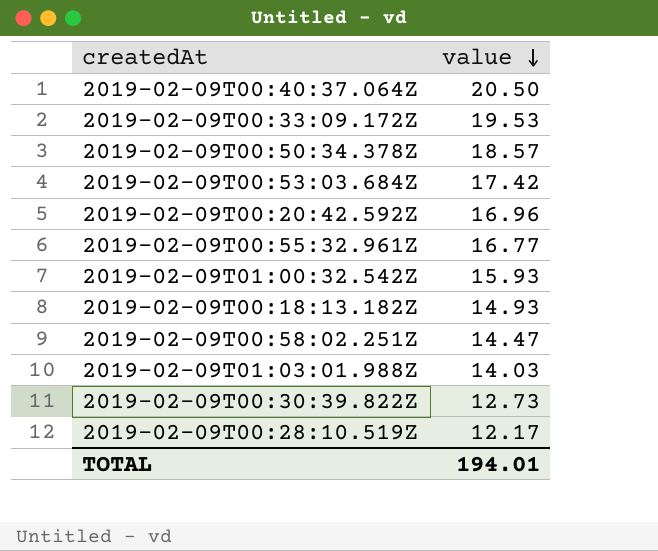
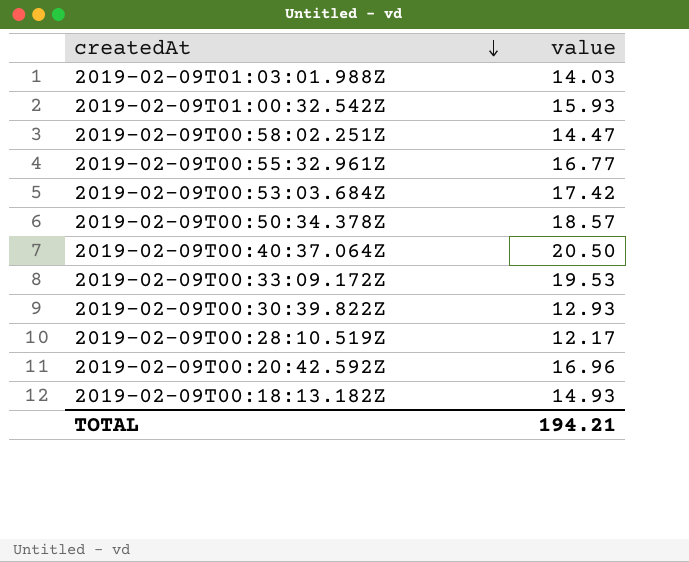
row order: value descending -> createdAt descending
2019-02-09T00:30:39.822Z | value: 12.73 -> 12.93
TOTAL | value: 194.01 -> 194.21

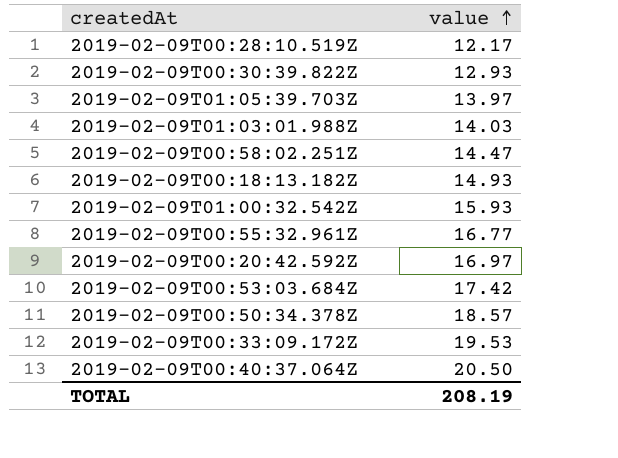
row order: createdAt descending -> value ascending
row 2019-02-09T01:05:39.703Z: none -> 13.97
2019-02-09T00:20:42.592Z | value: 16.96 -> 16.97
TOTAL | value: 194.21 -> 208.19

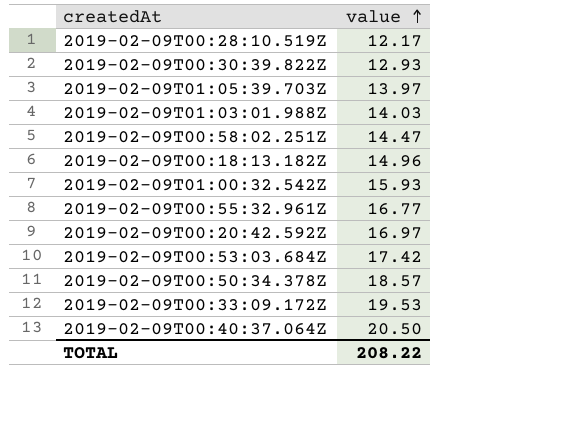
2019-02-09T00:18:13.182Z | value: 14.93 -> 14.96
TOTAL | value: 208.19 -> 208.22

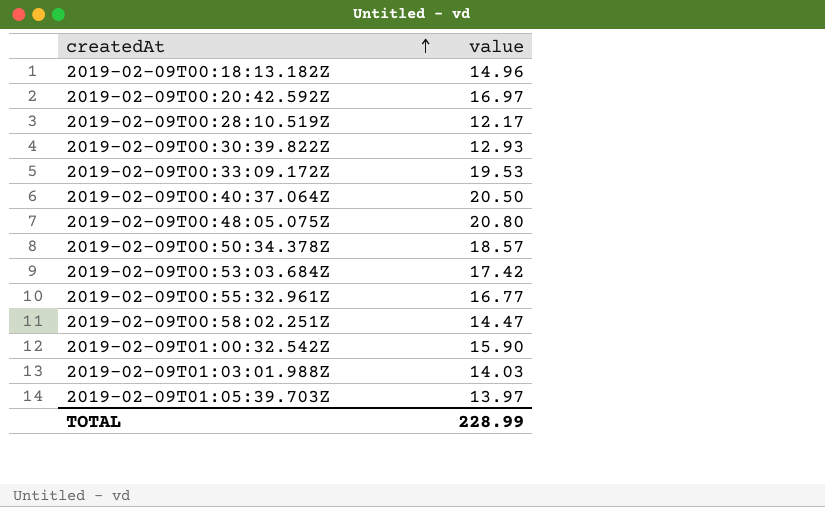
row order: value ascending -> createdAt ascending
row 2019-02-09T00:48:05.075Z: none -> 20.80
2019-02-09T01:00:32.542Z | value: 15.93 -> 15.90
TOTAL | value: 208.22 -> 228.99

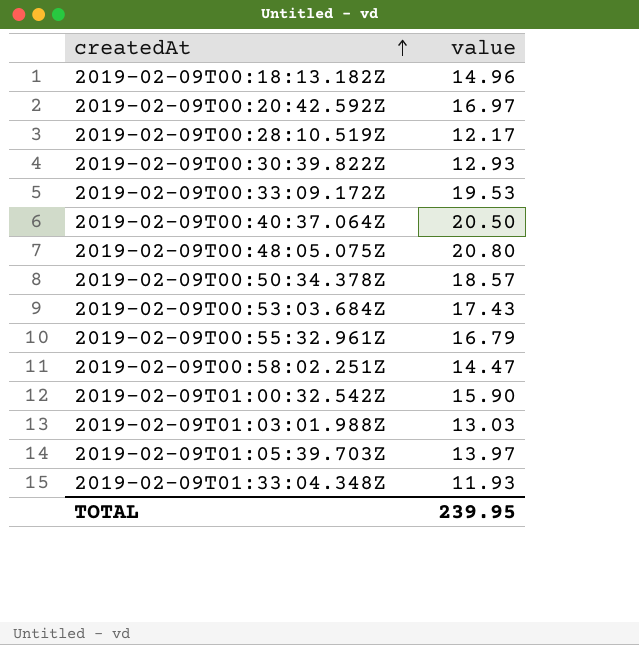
2019-02-09T00:53:03.684Z | value: 17.42 -> 17.43
2019-02-09T00:55:32.961Z | value: 16.77 -> 16.79
2019-02-09T01:03:01.988Z | value: 14.03 -> 13.03
row 2019-02-09T01:33:04.348Z: none -> 11.93
TOTAL | value: 228.99 -> 239.95

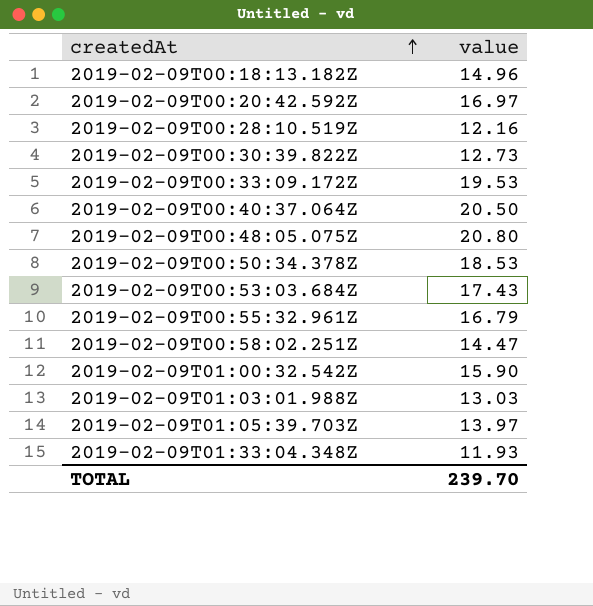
2019-02-09T00:28:10.519Z | value: 12.17 -> 12.16
2019-02-09T00:30:39.822Z | value: 12.93 -> 12.73
2019-02-09T00:50:34.378Z | value: 18.57 -> 18.53
TOTAL | value: 239.95 -> 239.70

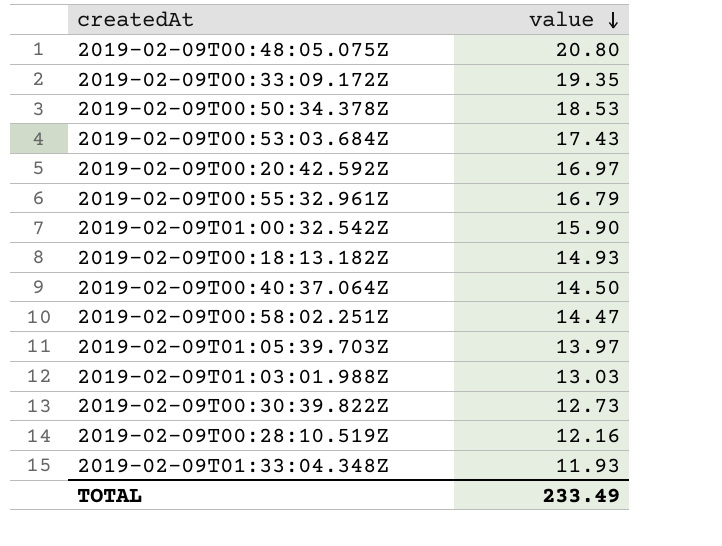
row order: createdAt ascending -> value descending
2019-02-09T00:33:09.172Z | value: 19.53 -> 19.35
2019-02-09T00:18:13.182Z | value: 14.96 -> 14.93
2019-02-09T00:40:37.064Z | value: 20.50 -> 14.50
TOTAL | value: 239.70 -> 233.49

